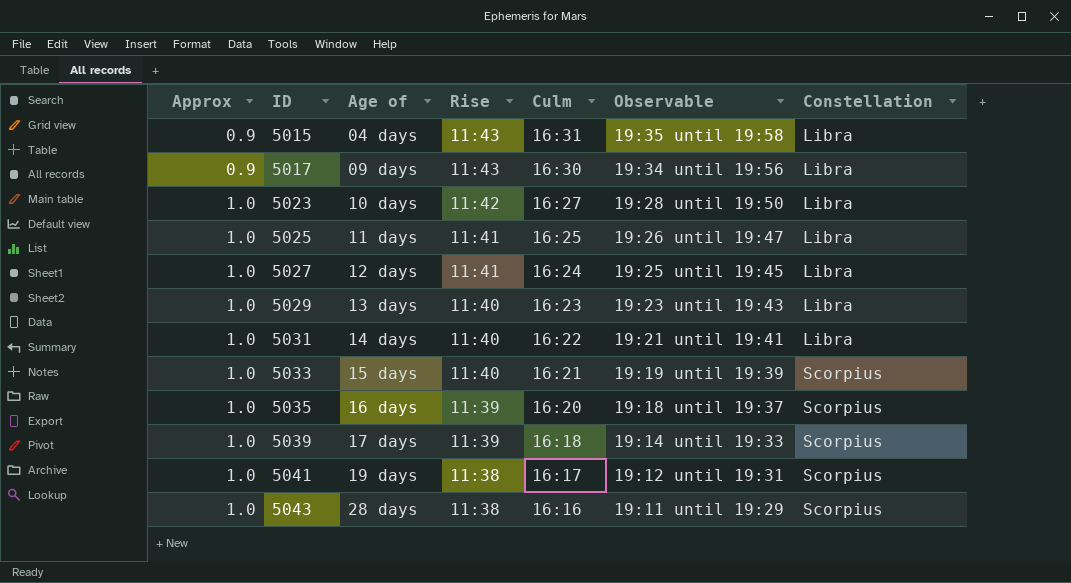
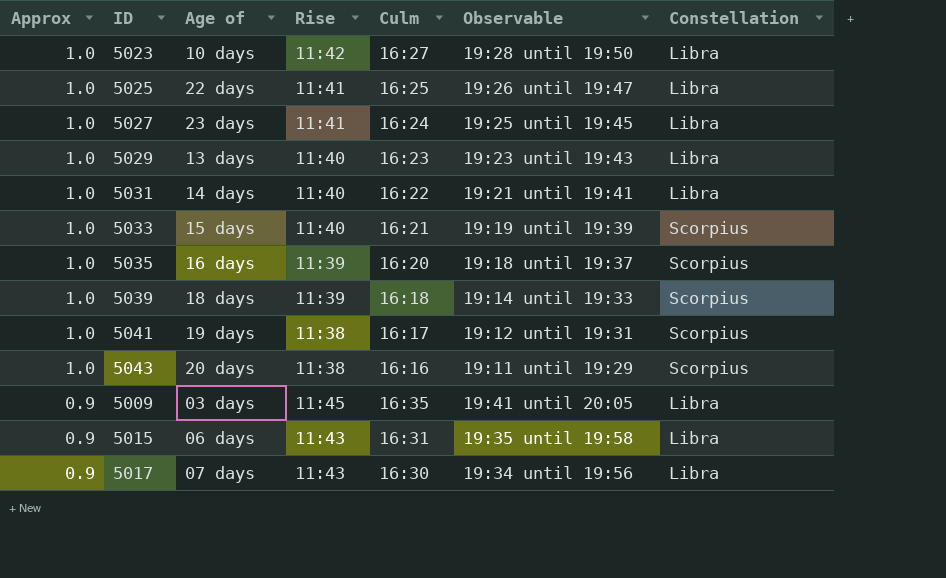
row order: Approx ascending -> Approx descending
5025 | Age of: 11 days -> 22 days
5027 | Age of: 12 days -> 23 days
5039 | Age of: 17 days -> 18 days
5043 | Age of: 28 days -> 20 days
row 5009: none -> 0.9 | 03 days | 11:45 | 16:35 | 19:41 until 20:05 | Libra
5015 | Age of: 04 days -> 06 days
5017 | Age of: 09 days -> 07 days

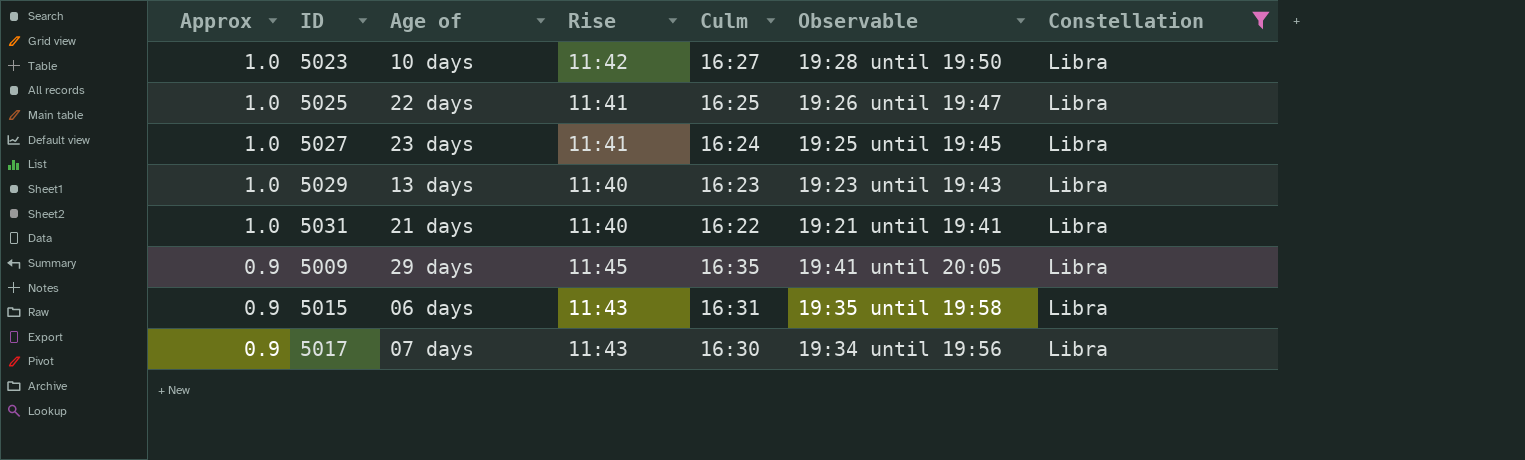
filter: none -> Constellation = Libra
5031 | Age of: 14 days -> 21 days
5009 | Age of: 03 days -> 29 days

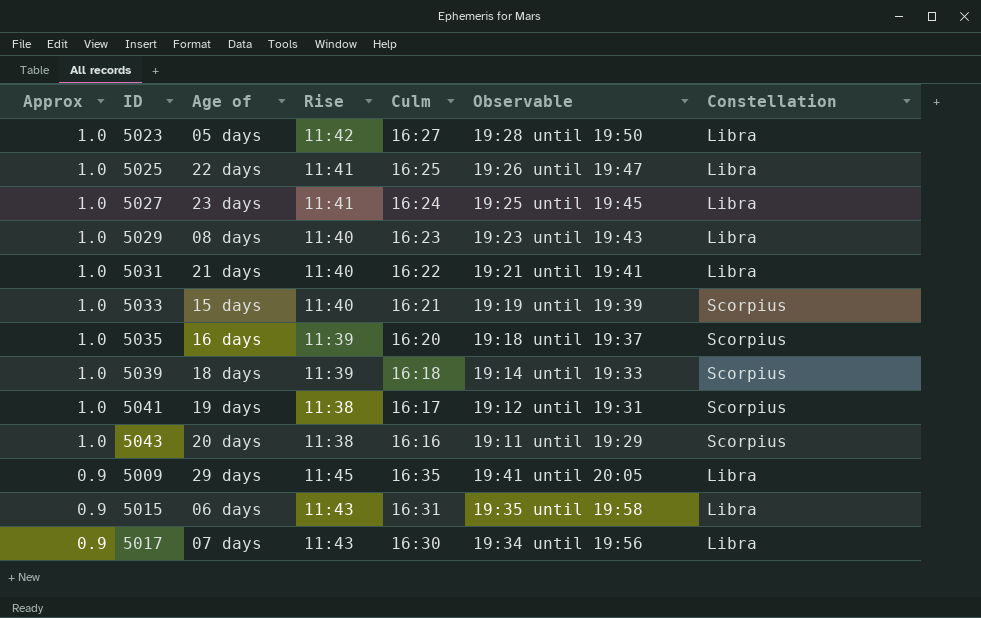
filter: Constellation = Libra -> none
5023 | Age of: 10 days -> 05 days
5029 | Age of: 13 days -> 08 days

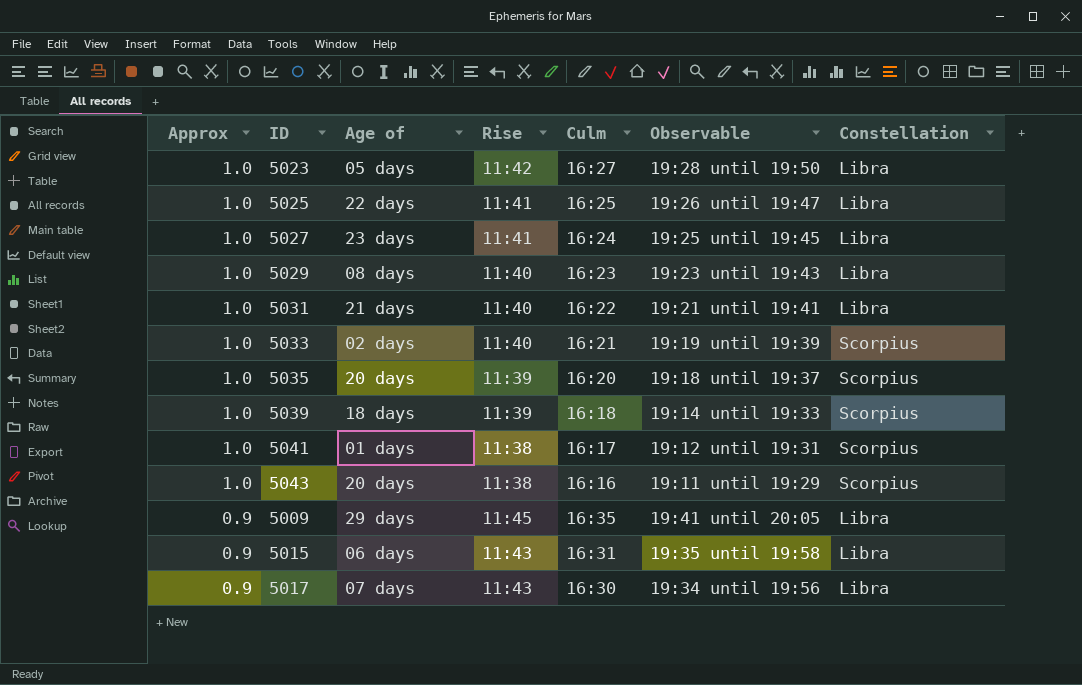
5033 | Age of: 15 days -> 02 days
5035 | Age of: 16 days -> 20 days
5041 | Age of: 19 days -> 01 days

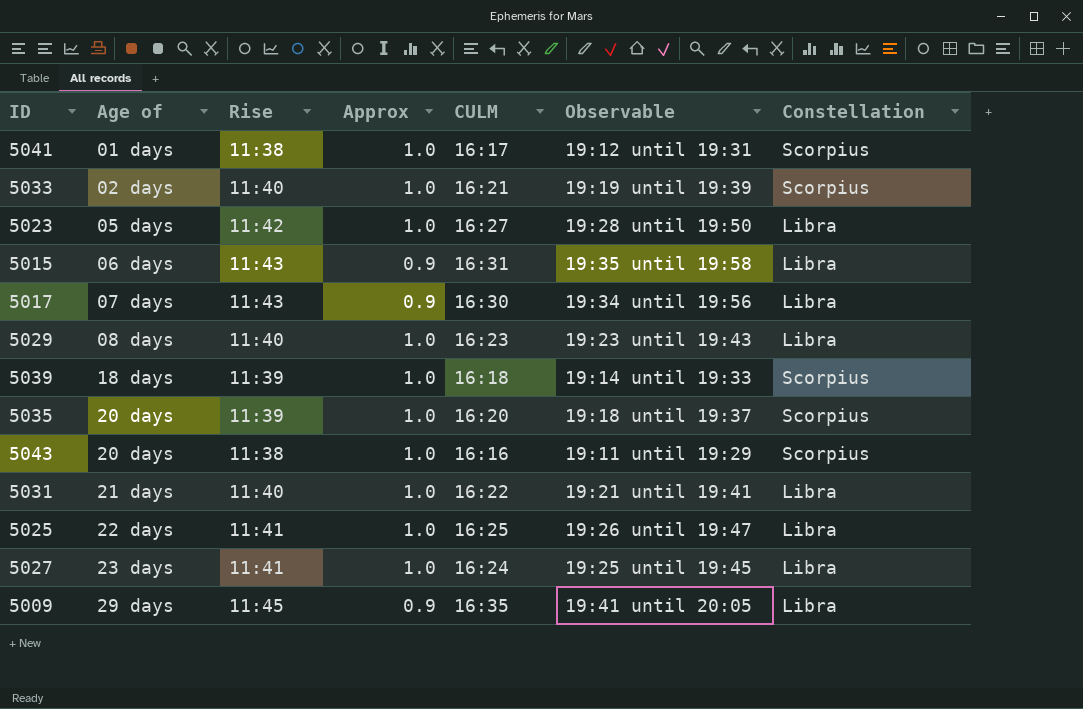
row order: Approx descending -> Age of ascending
column Approx | position: 1 -> 4
column name: Culm -> CULM

